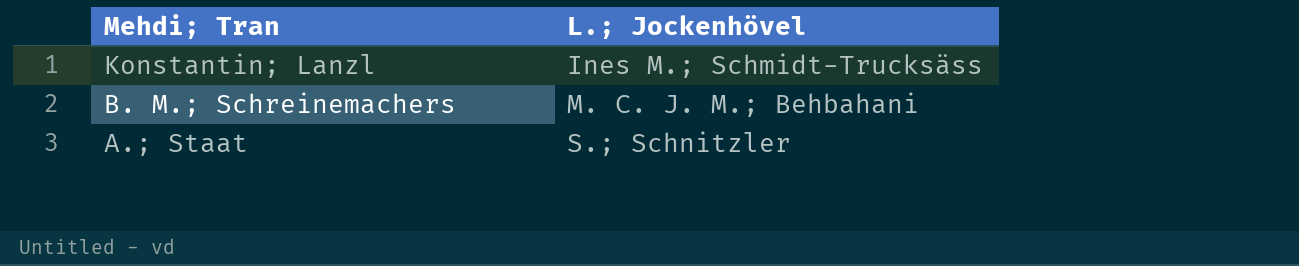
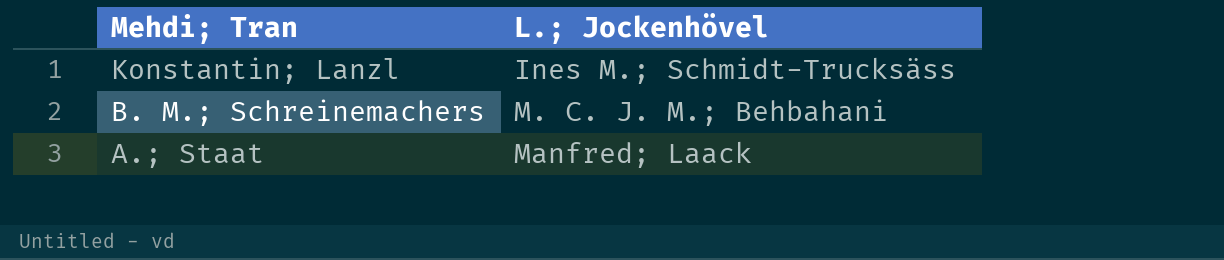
A.; Staat | L.; Jockenhövel: S.; Schnitzler -> Manfred; Laack

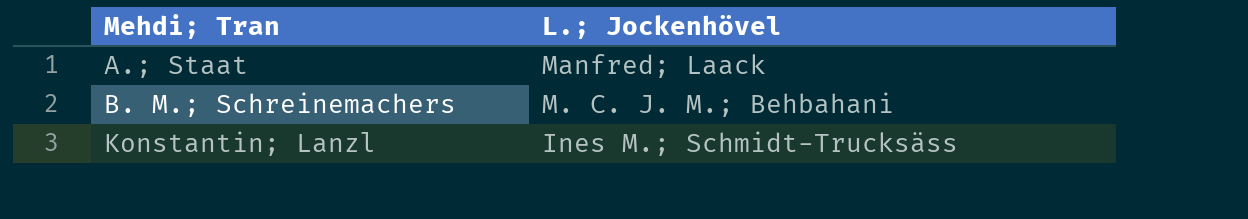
row order: Mehdi; Tran descending -> Mehdi; Tran ascending

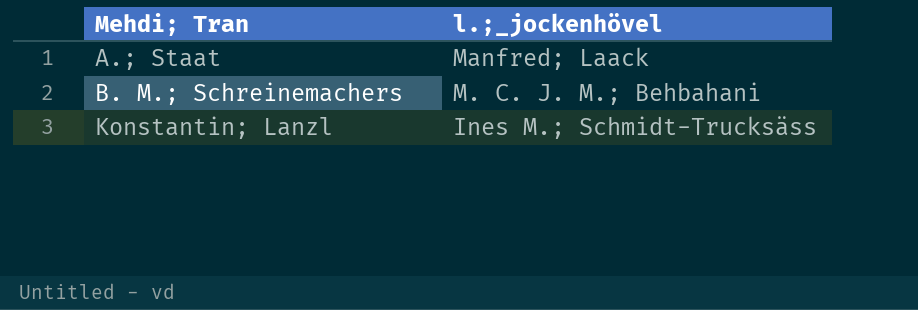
column name: L.; Jockenhövel -> l.;_jockenhövel

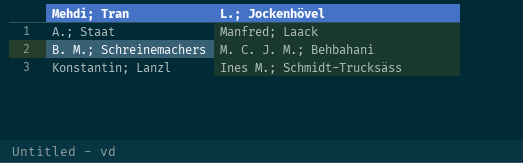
column name: l.;_jockenhövel -> L.; Jockenhövel

